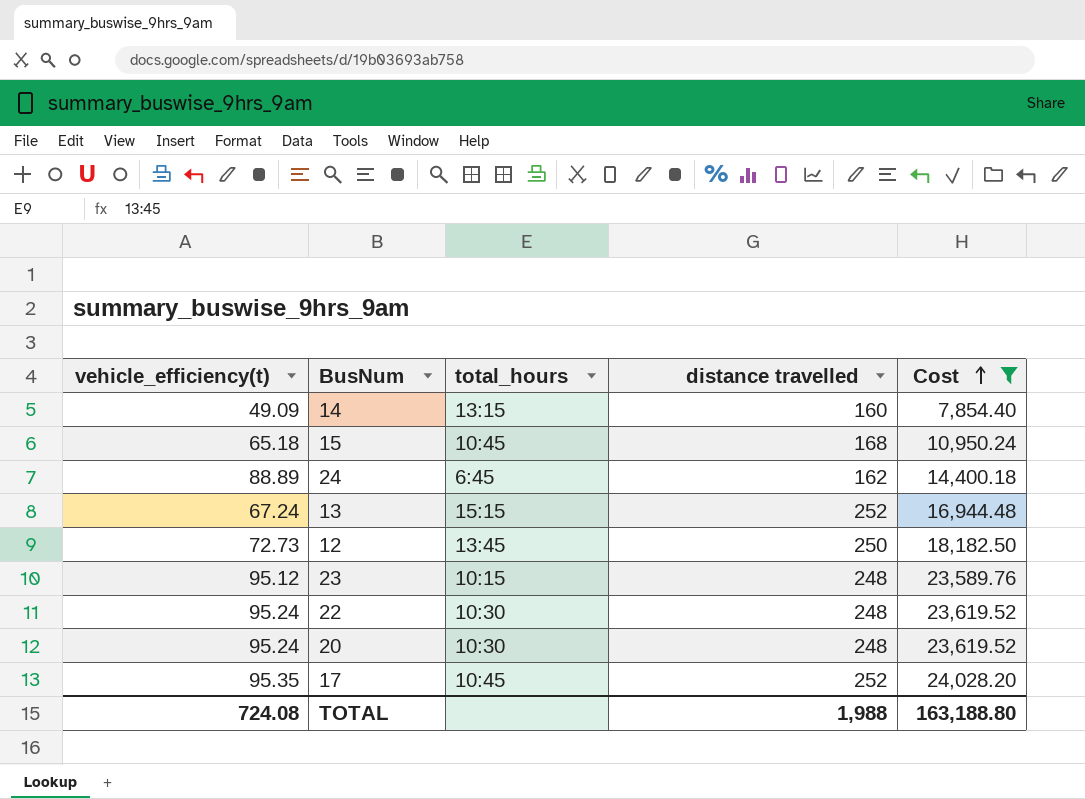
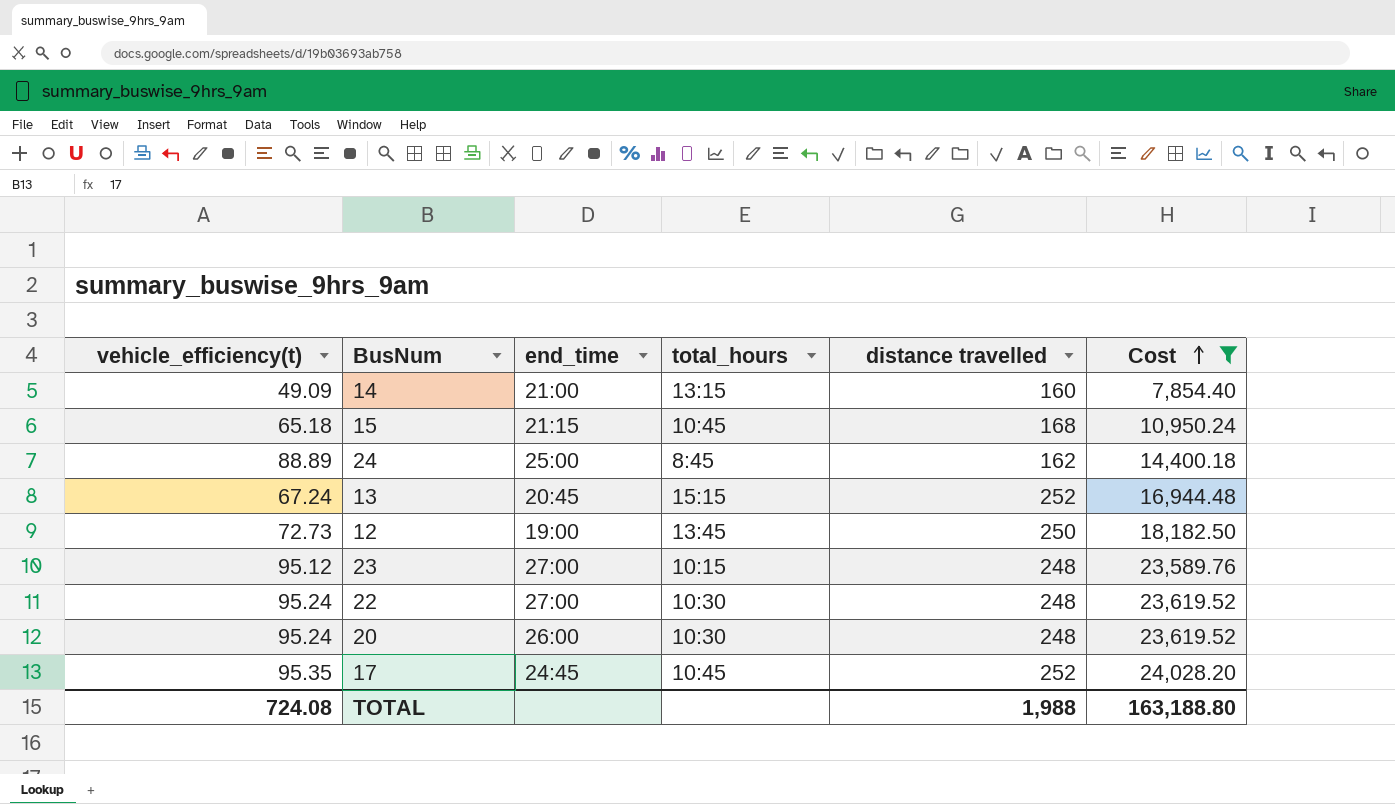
column end_time | position: none -> 3
24 | total_hours: 6:45 -> 8:45

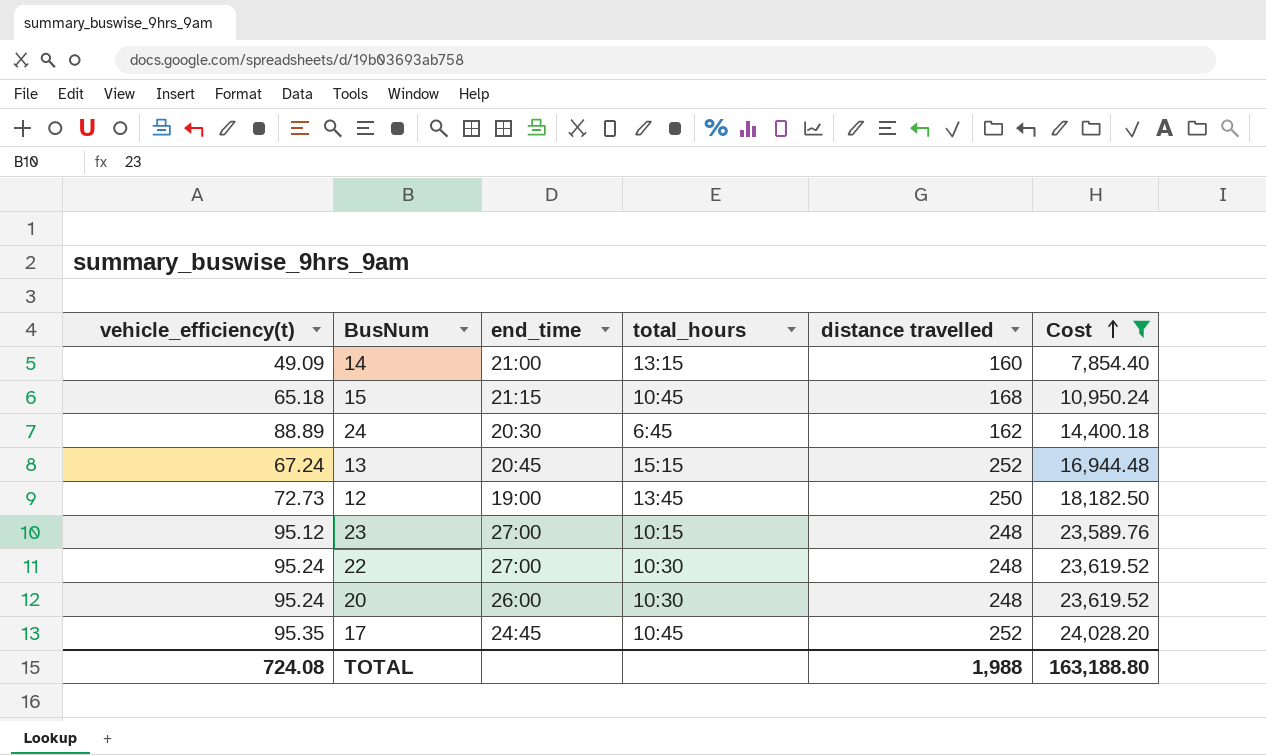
24 | end_time: 25:00 -> 20:30
24 | total_hours: 8:45 -> 6:45

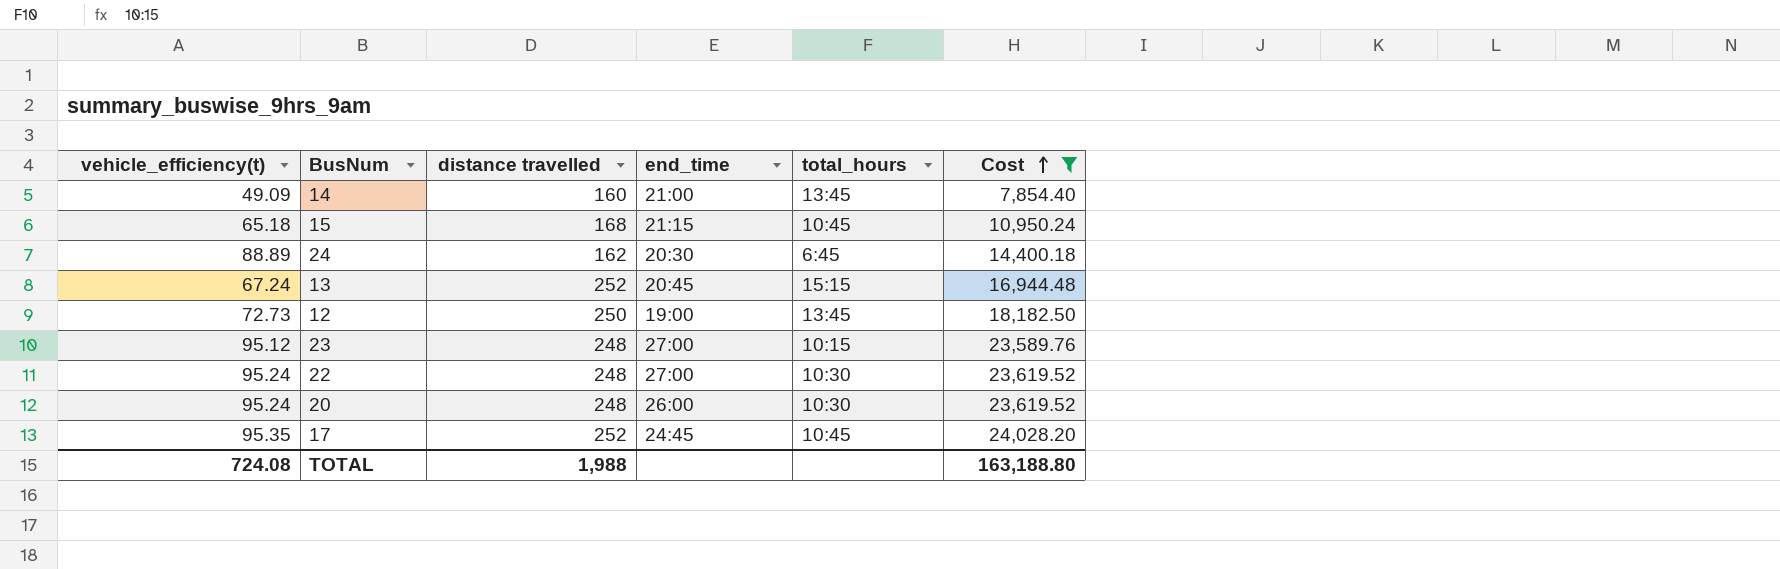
column distance travelled | position: 5 -> 3
14 | total_hours: 13:15 -> 13:45

